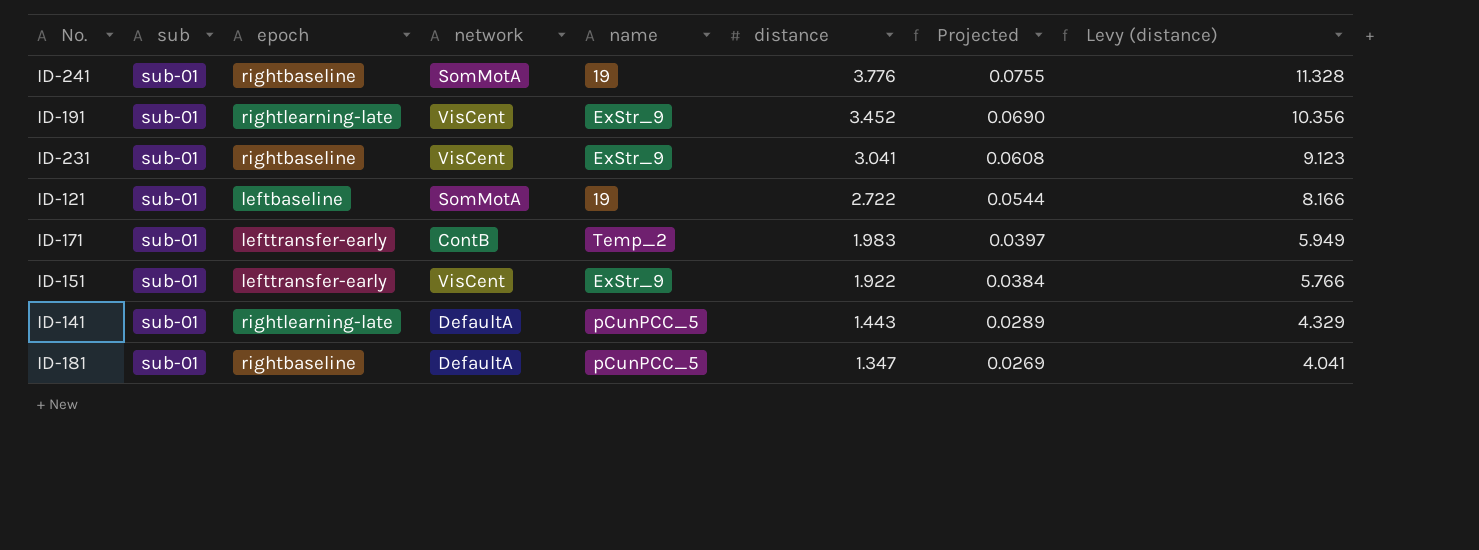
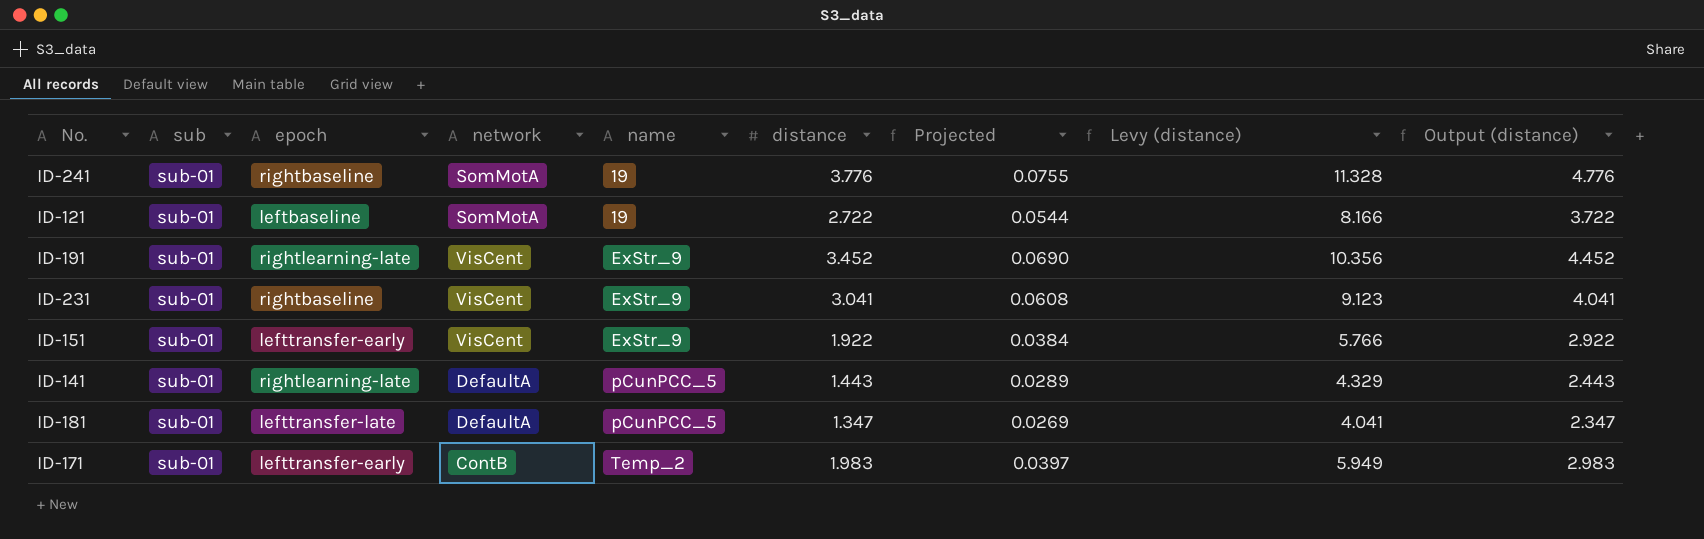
row order: distance descending -> name ascending
column Output (distance) | formula: none -> [distance] + 1
ID-181 | epoch: rightbaseline -> lefttransfer-late

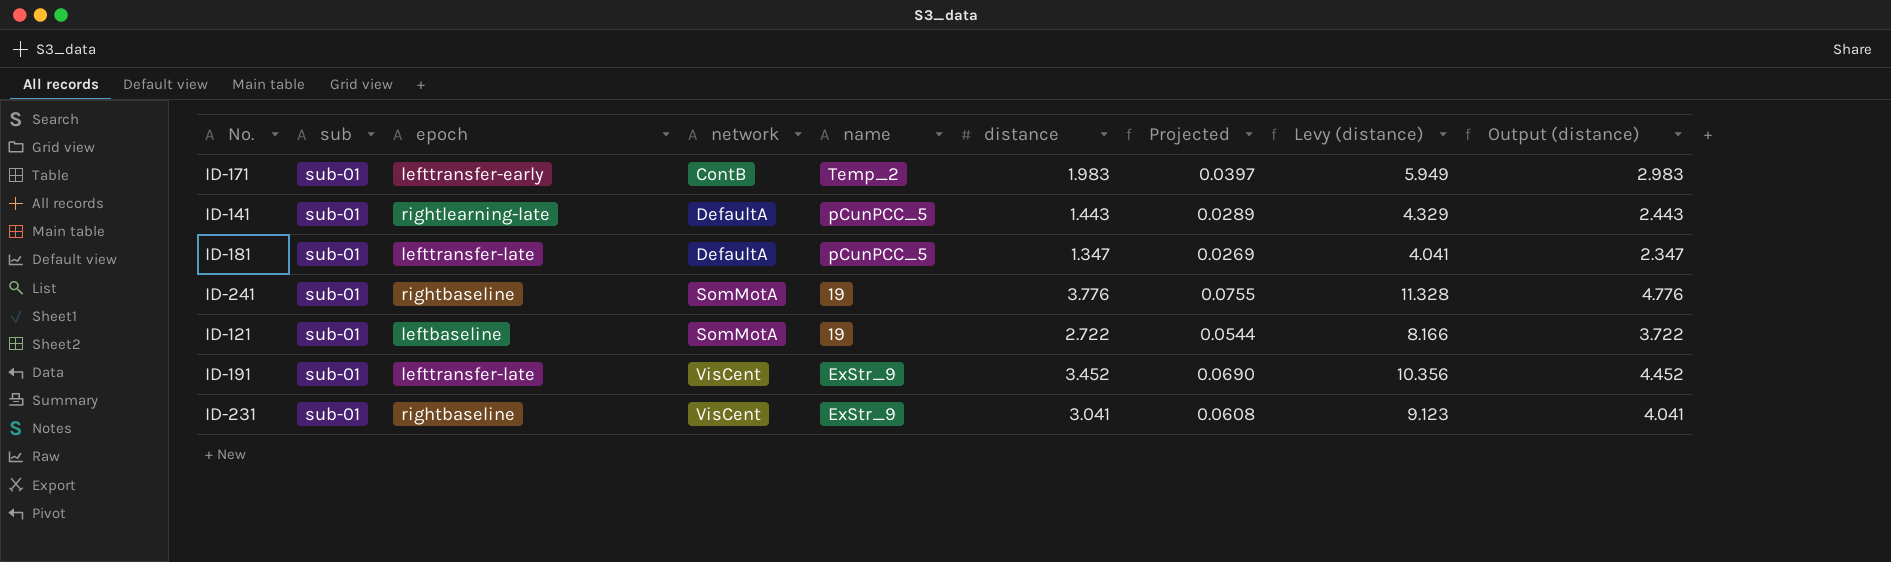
row order: name ascending -> network ascending
row ID-151: sub-01 | lefttransfer-early | VisCent | ExStr_9 | 1.922 | 0.0384 | 5.766 | 2.922 -> none
ID-191 | epoch: rightlearning-late -> lefttransfer-late

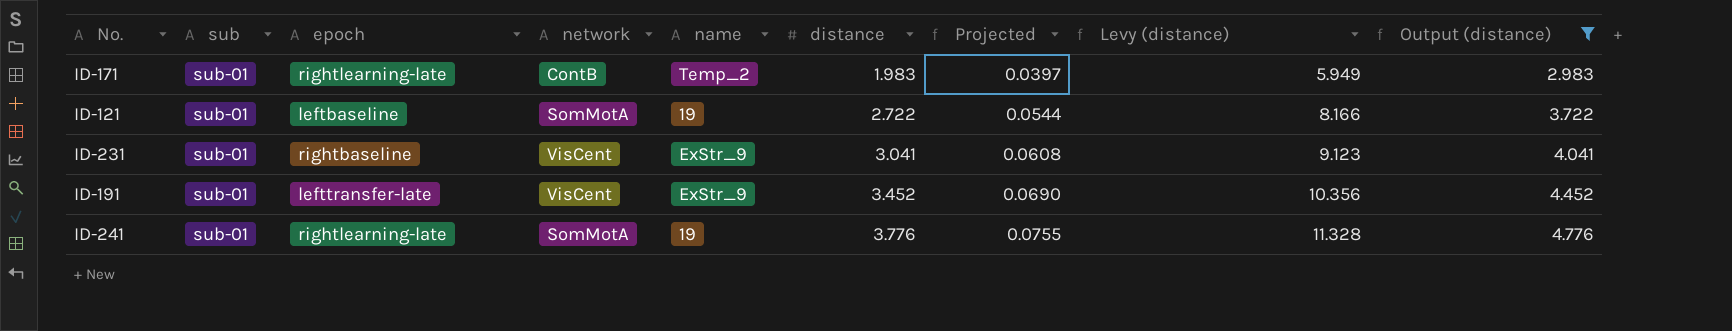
filter: none -> Output (distance) >= 2.983
row order: network ascending -> distance ascending
ID-171 | epoch: lefttransfer-early -> rightlearning-late
ID-241 | epoch: rightbaseline -> rightlearning-late

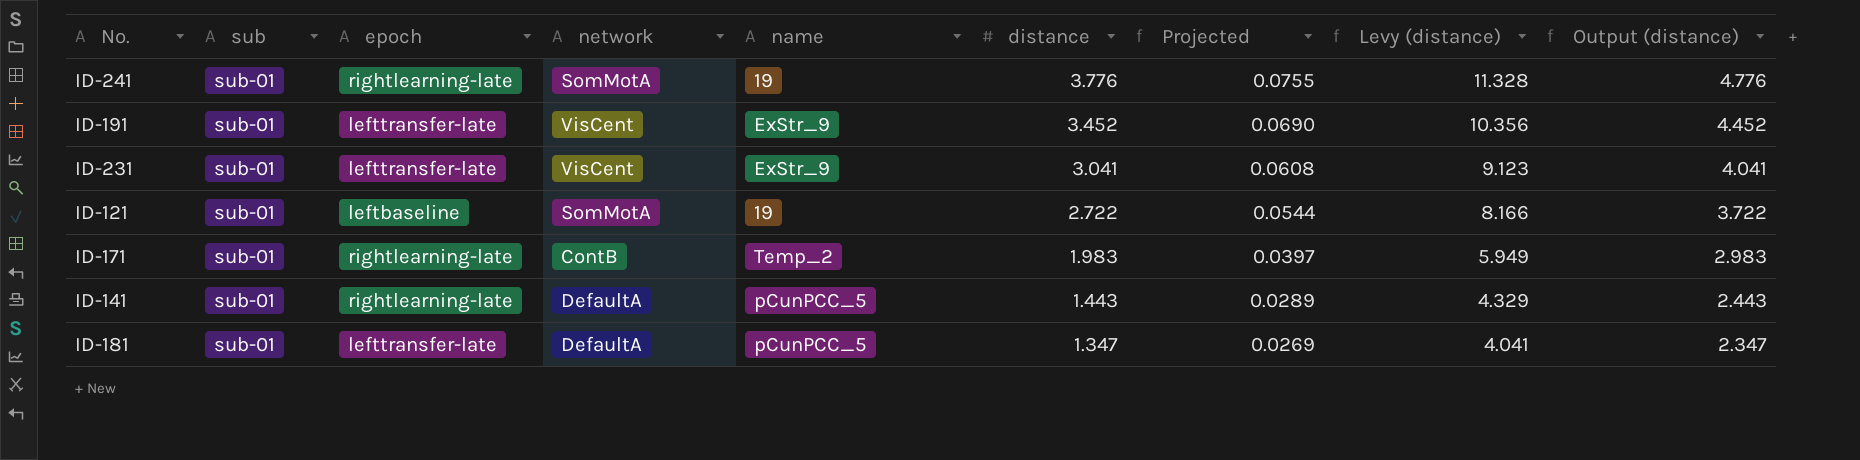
filter: Output (distance) >= 2.983 -> none
row order: distance ascending -> distance descending
ID-231 | epoch: rightbaseline -> lefttransfer-late

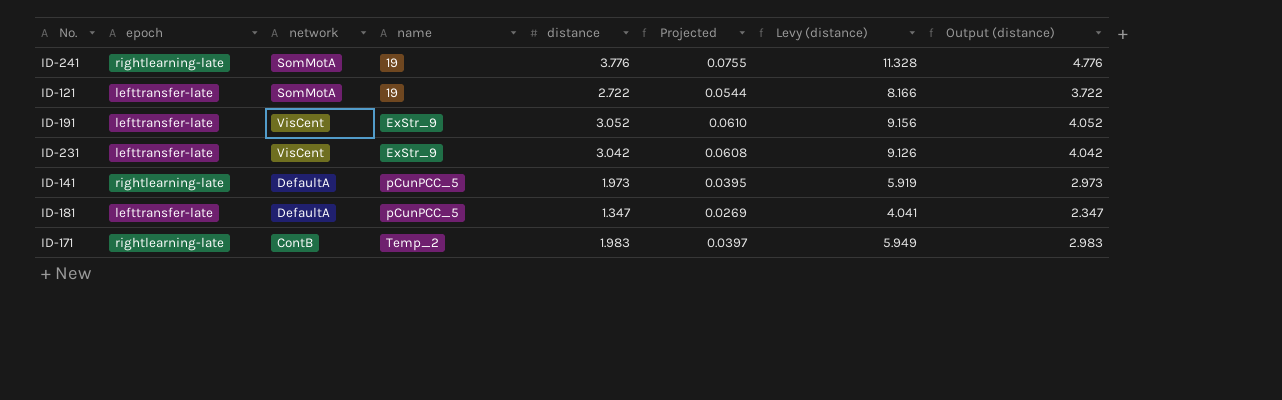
row order: distance descending -> name ascending
column sub | position: 2 -> none
ID-121 | epoch: leftbaseline -> lefttransfer-late
ID-191 | distance: 3.452 -> 3.052
ID-191 | Projected: 0.0690 -> 0.0610
ID-191 | Levy (distance): 10.356 -> 9.156
ID-191 | Output (distance): 4.452 -> 4.052
ID-231 | distance: 3.041 -> 3.042
ID-231 | Levy (distance): 9.123 -> 9.126
ID-231 | Output (distance): 4.041 -> 4.042
ID-141 | distance: 1.443 -> 1.973
ID-141 | Projected: 0.0289 -> 0.0395
ID-141 | Levy (distance): 4.329 -> 5.919
ID-141 | Output (distance): 2.443 -> 2.973

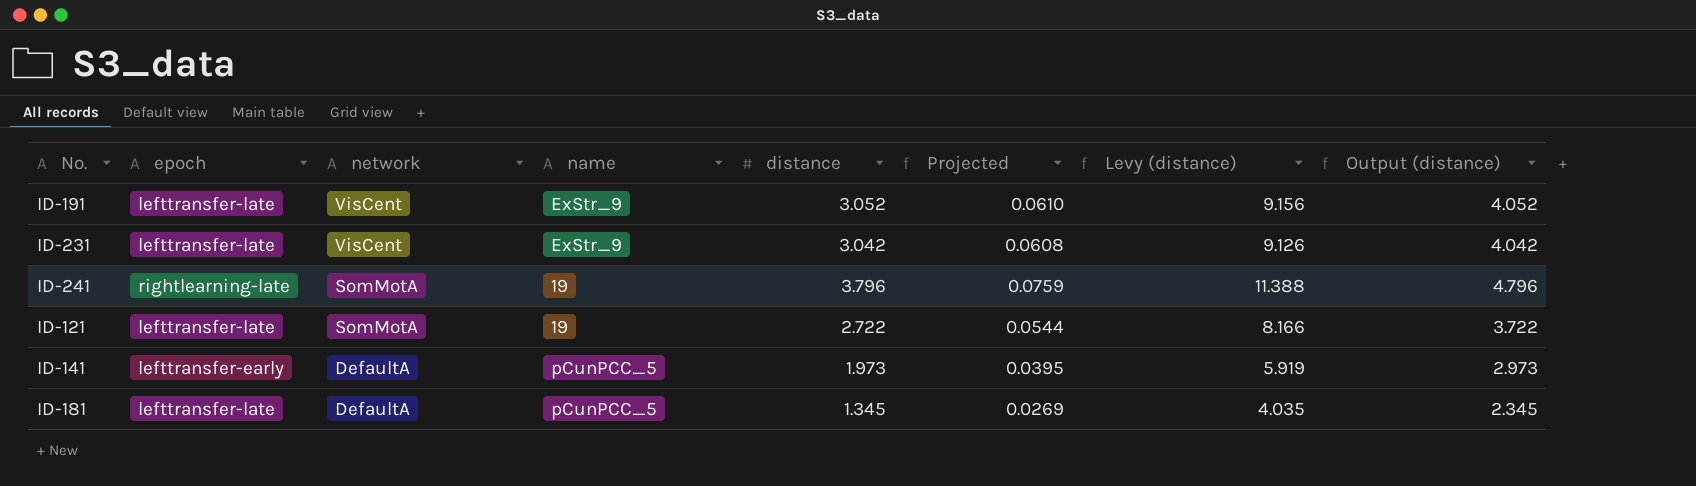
row order: name ascending -> network descending
row ID-171: rightlearning-late | ContB | Temp_2 | 1.983 | 0.0397 | 5.949 | 2.983 -> none
ID-241 | distance: 3.776 -> 3.796
ID-241 | Projected: 0.0755 -> 0.0759
ID-241 | Levy (distance): 11.328 -> 11.388
ID-241 | Output (distance): 4.776 -> 4.796
ID-141 | epoch: rightlearning-late -> lefttransfer-early
ID-181 | distance: 1.347 -> 1.345
ID-181 | Levy (distance): 4.041 -> 4.035
ID-181 | Output (distance): 2.347 -> 2.345

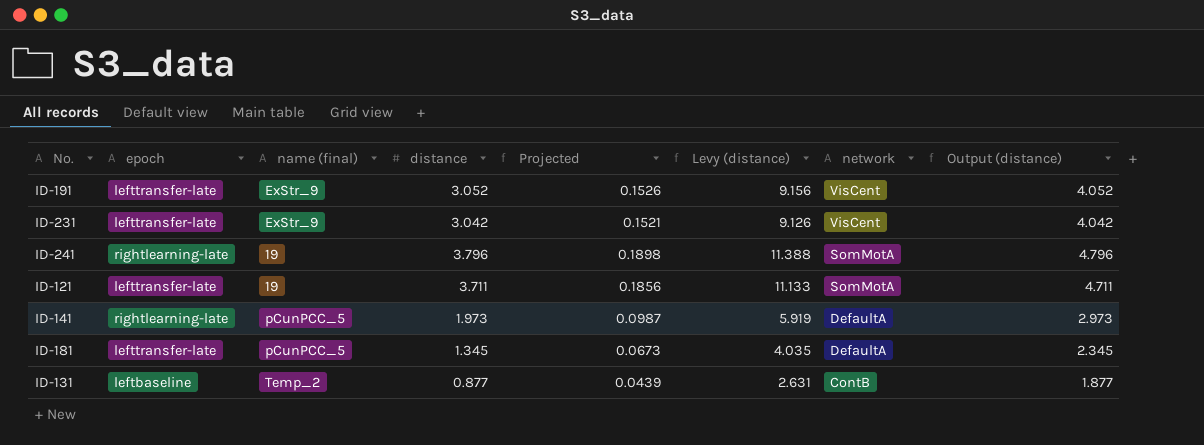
column name: name -> name (final)
column Projected | formula: [distance] * 0.02 -> [distance] * 0.05
column network | position: 3 -> 7
ID-121 | distance: 2.722 -> 3.711
ID-121 | Levy (distance): 8.166 -> 11.133
ID-121 | Output (distance): 3.722 -> 4.711
ID-141 | epoch: lefttransfer-early -> rightlearning-late
row ID-131: none -> leftbaseline | Temp_2 | 0.877 | 0.0439 | 2.631 | ContB | 1.877

